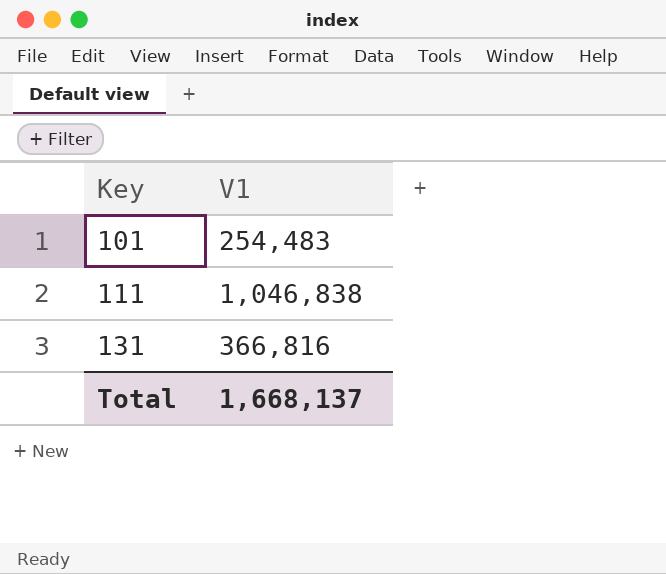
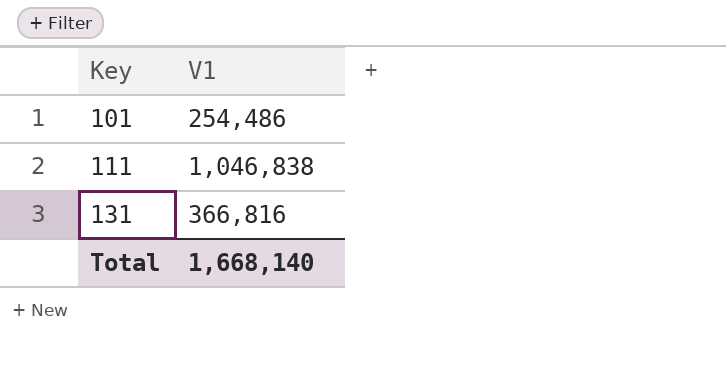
101 | V1: 254,483 -> 254,486
Total | V1: 1,668,137 -> 1,668,140

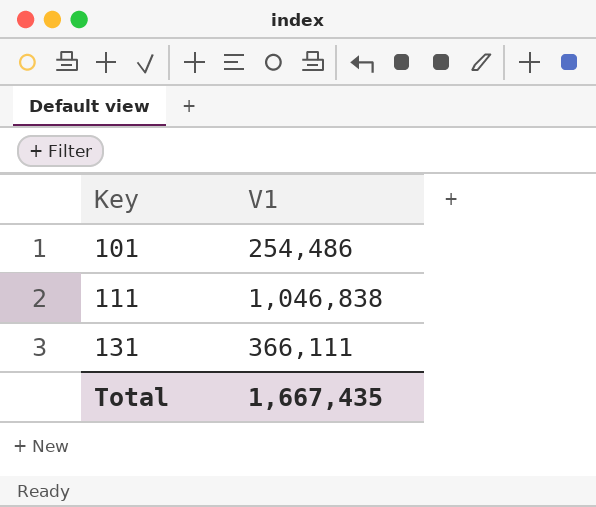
131 | V1: 366,816 -> 366,111
Total | V1: 1,668,140 -> 1,667,435

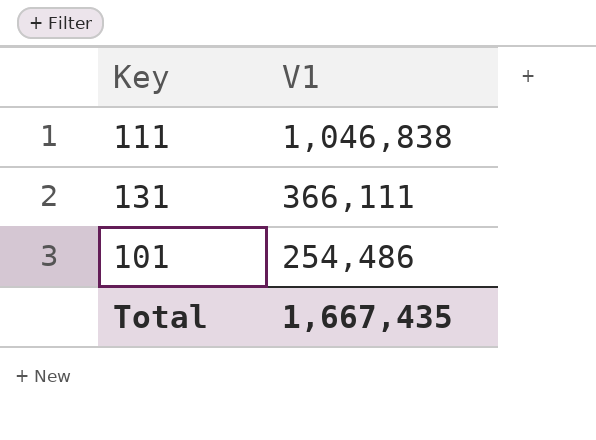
row order: Key ascending -> V1 descending

